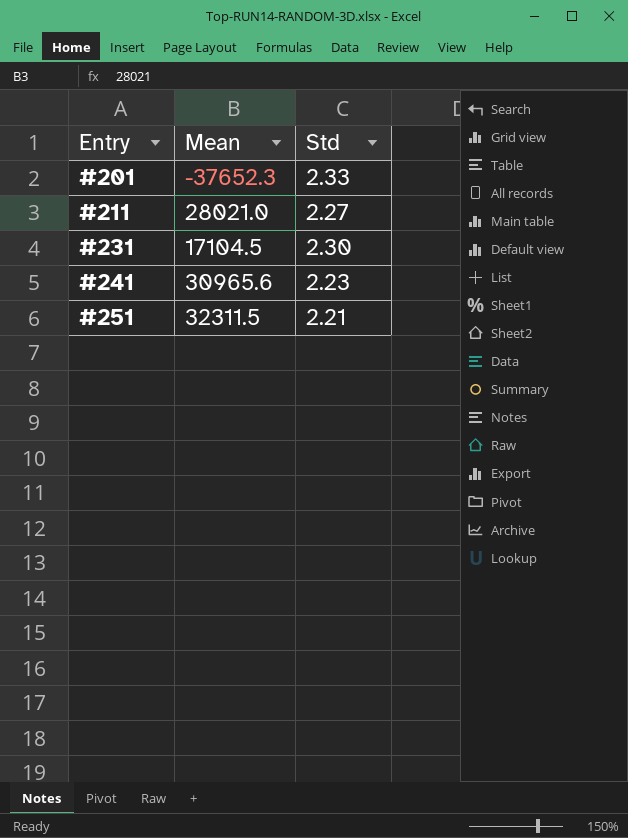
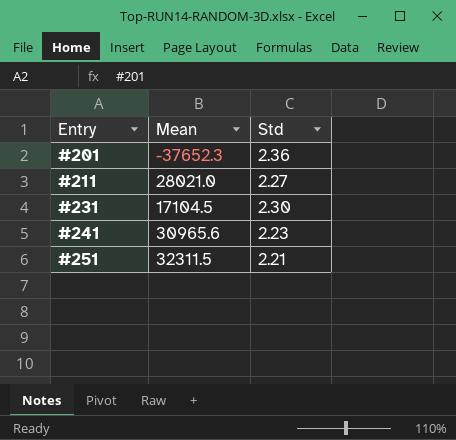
#201 | Std: 2.33 -> 2.36

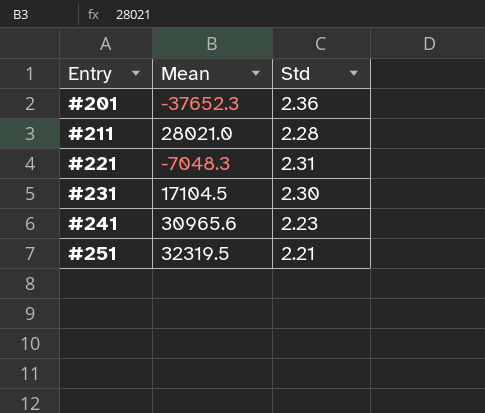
#211 | Std: 2.27 -> 2.28
row #221: none -> -7048.3 | 2.31
#251 | Mean: 32311.5 -> 32319.5

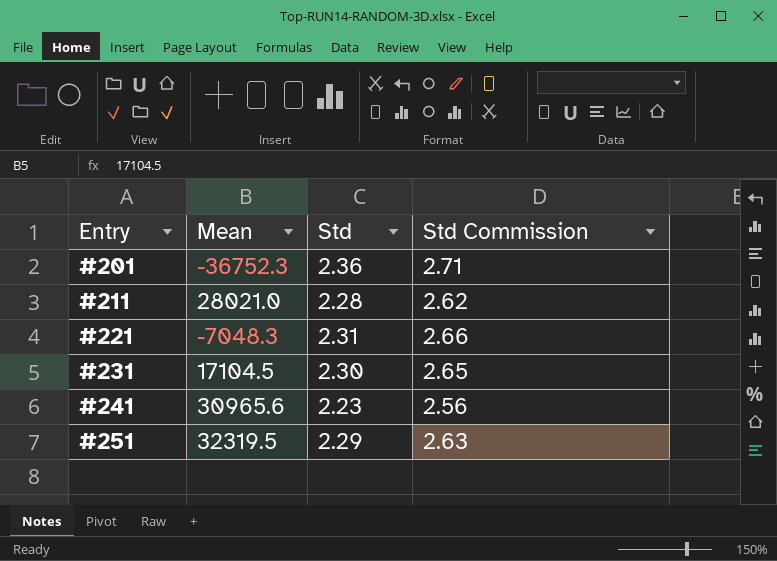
column Std Commission | formula: none -> [Std] * 1.15
#201 | Mean: -37652.3 -> -36752.3
#251 | Std: 2.21 -> 2.29

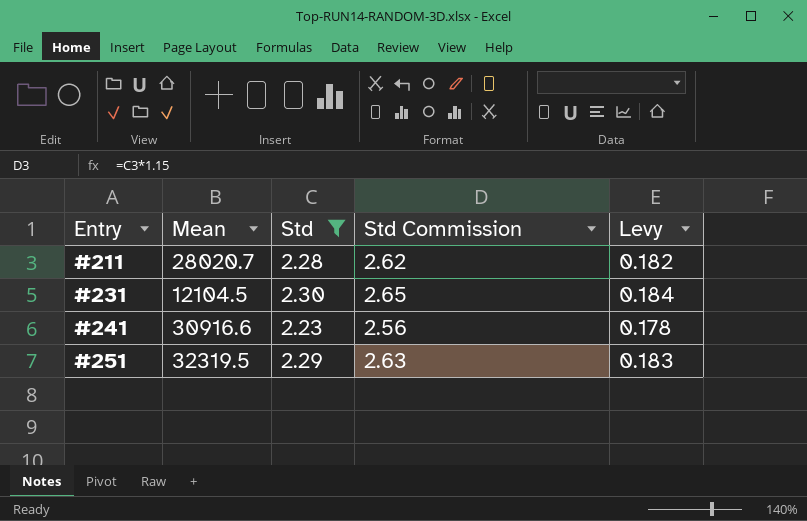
filter: none -> Std <= 2.30
column Levy | formula: none -> [Std] * 0.08
#211 | Mean: 28021.0 -> 28020.7
#231 | Mean: 17104.5 -> 12104.5
#241 | Mean: 30965.6 -> 30916.6

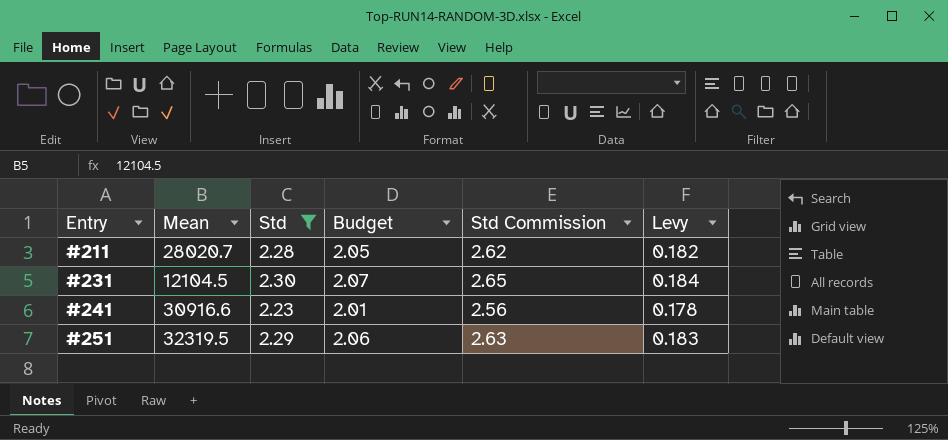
column Budget | formula: none -> [Std] * 0.9

